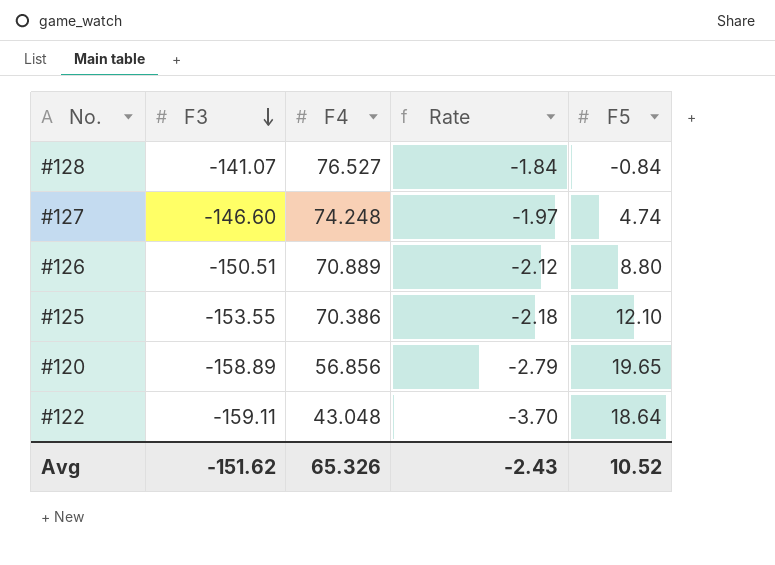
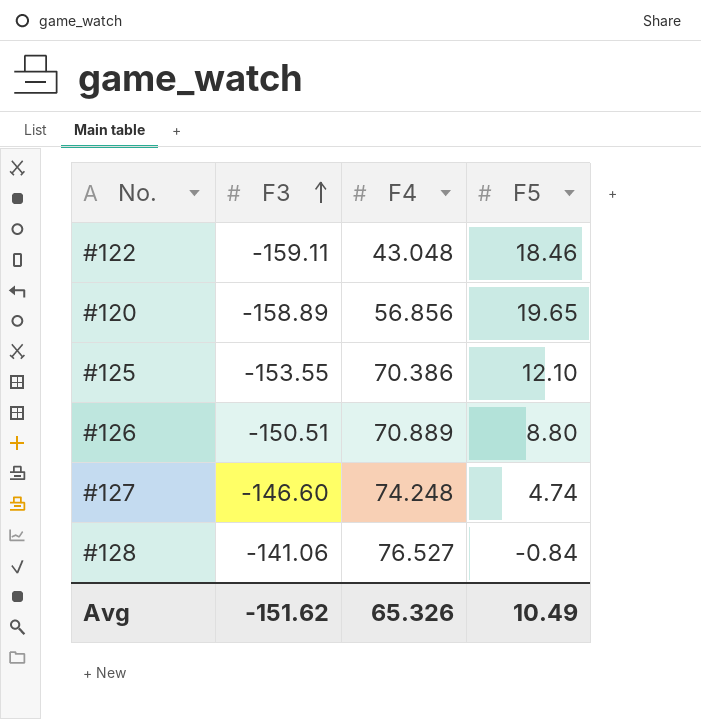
row order: F3 descending -> F3 ascending
column Rate | formula: [F3] / [F4] -> none
#122 | F5: 18.64 -> 18.46
#128 | F3: -141.07 -> -141.06
Avg | F5: 10.52 -> 10.49

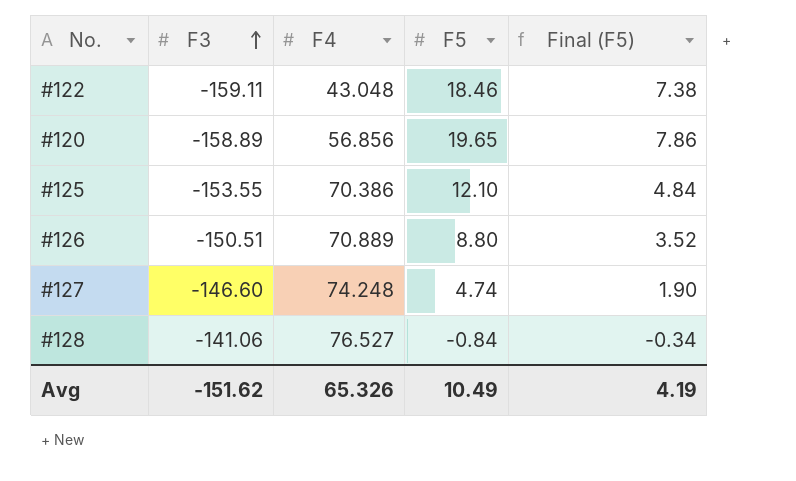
column Final (F5) | formula: none -> [F5] * 0.4

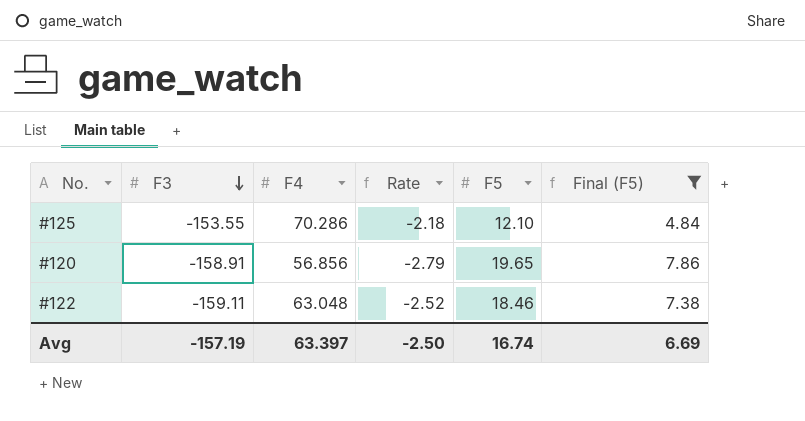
filter: none -> Final (F5) >= 4.84
row order: F3 ascending -> F3 descending
column Rate | formula: none -> [F3] / [F4]
#125 | F4: 70.386 -> 70.286
#120 | F3: -158.89 -> -158.91
#122 | F4: 43.048 -> 63.048
Avg | F3: -151.62 -> -157.19
Avg | F4: 65.326 -> 63.397
Avg | F5: 10.49 -> 16.74
Avg | Final (F5): 4.19 -> 6.69

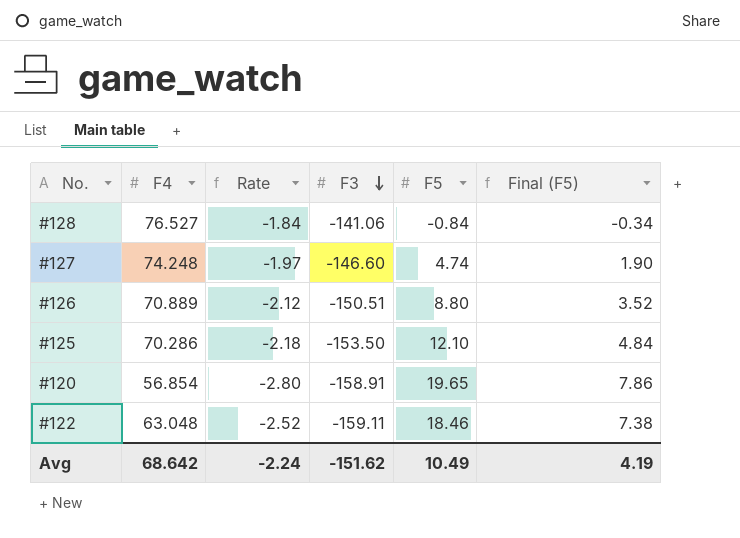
filter: Final (F5) >= 4.84 -> none
column F3 | position: 2 -> 4
#125 | F3: -153.55 -> -153.50
#120 | F4: 56.856 -> 56.854
#120 | Rate: -2.79 -> -2.80
Avg | F4: 63.397 -> 68.642
Avg | Rate: -2.50 -> -2.24
Avg | F3: -157.19 -> -151.62
Avg | F5: 16.74 -> 10.49
Avg | Final (F5): 6.69 -> 4.19

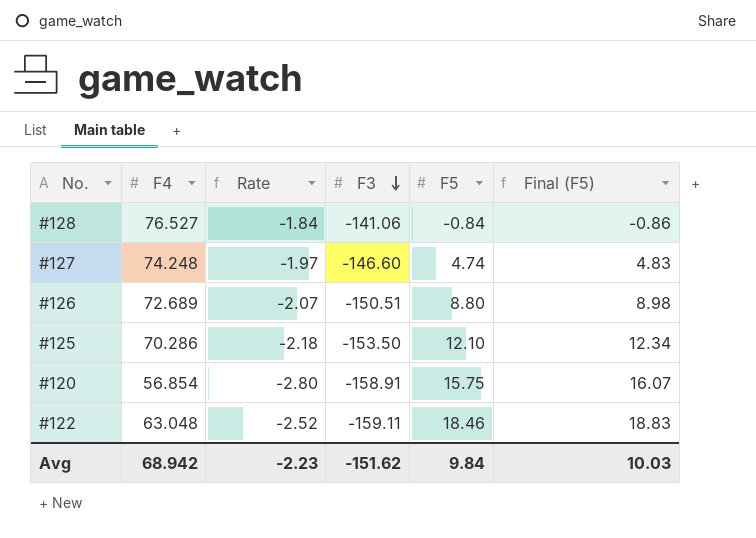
column Final (F5) | formula: [F5] * 0.4 -> [F5] * 1.02
#126 | F4: 70.889 -> 72.689
#126 | Rate: -2.12 -> -2.07
#120 | F5: 19.65 -> 15.75
Avg | F4: 68.642 -> 68.942
Avg | Rate: -2.24 -> -2.23
Avg | F5: 10.49 -> 9.84
Avg | Final (F5): 4.19 -> 10.03

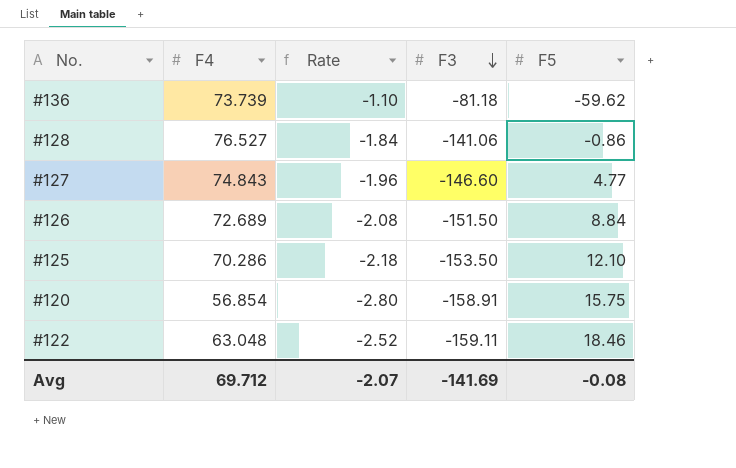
column Final (F5) | formula: [F5] * 1.02 -> none
row #136: none -> 73.739 | -1.10 | -81.18 | -59.62
#128 | F5: -0.84 -> -0.86
#127 | F4: 74.248 -> 74.843
#127 | Rate: -1.97 -> -1.96
#127 | F5: 4.74 -> 4.77
#126 | Rate: -2.07 -> -2.08
#126 | F3: -150.51 -> -151.50
#126 | F5: 8.80 -> 8.84
Avg | F4: 68.942 -> 69.712
Avg | Rate: -2.23 -> -2.07
Avg | F3: -151.62 -> -141.69
Avg | F5: 9.84 -> -0.08

